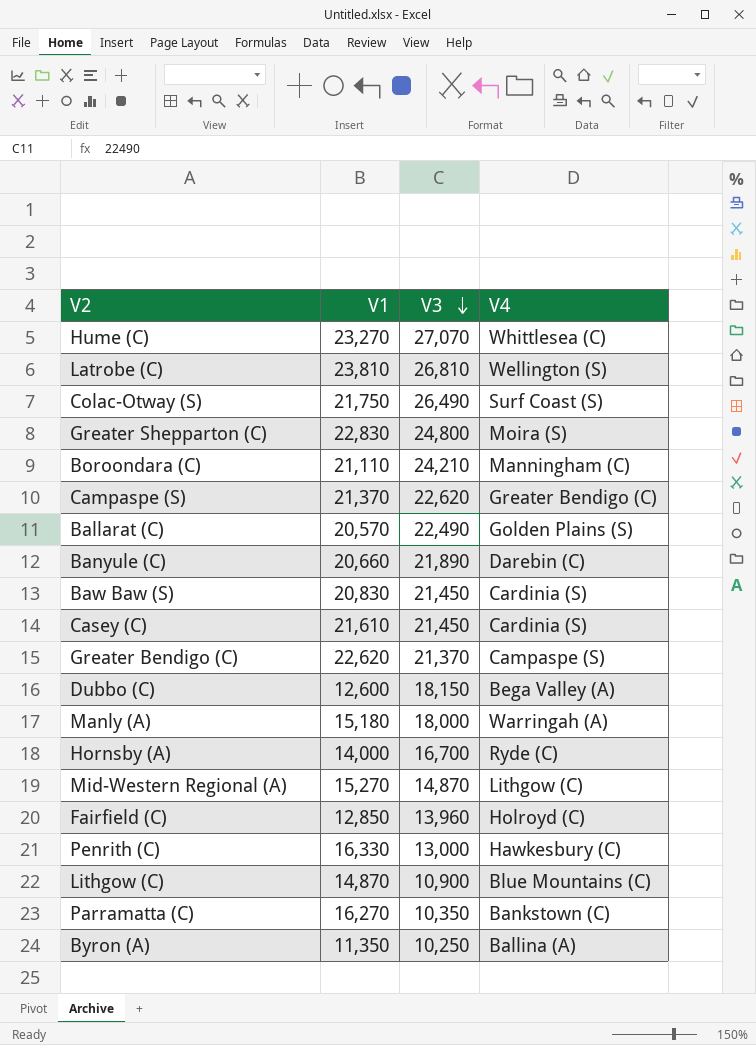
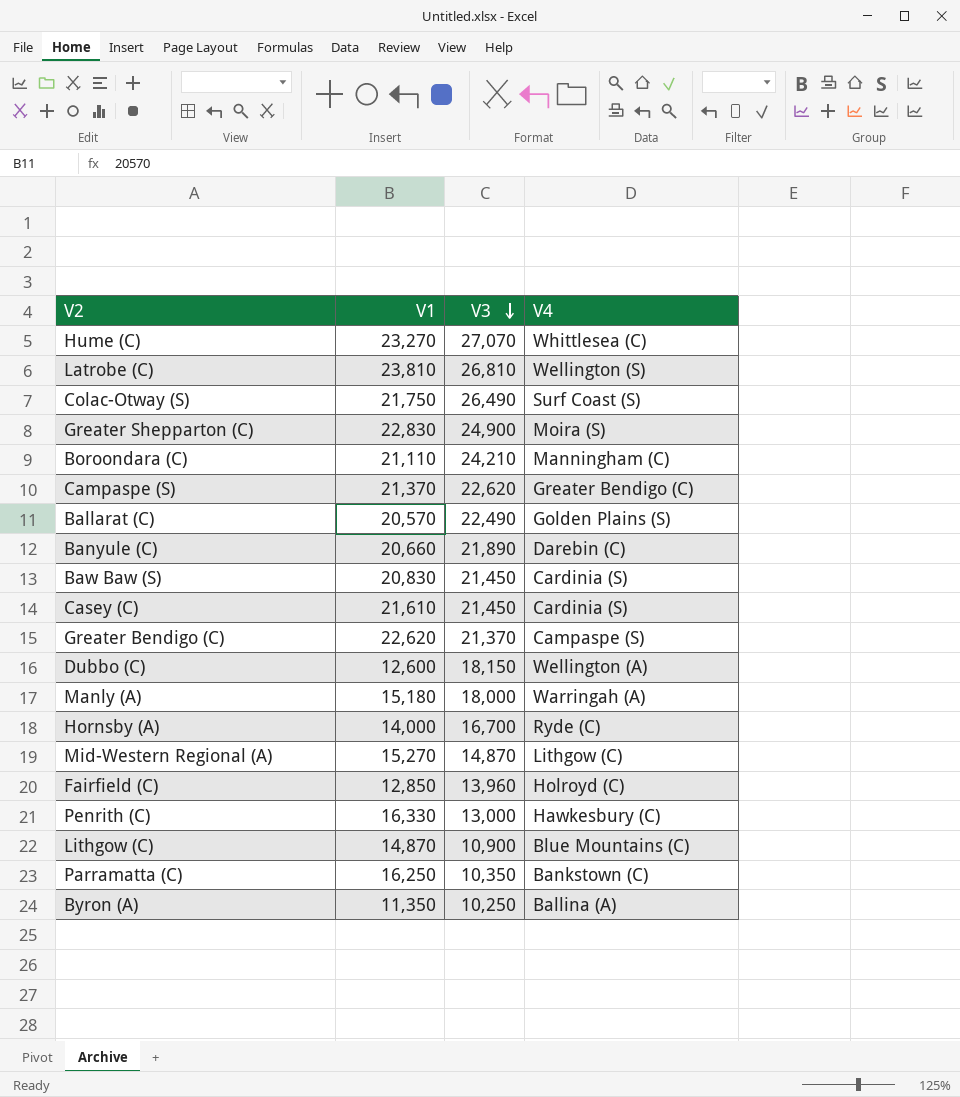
Greater Shepparton (C) | V3: 24,800 -> 24,900
Dubbo (C) | V4: Bega Valley (A) -> Wellington (A)
Parramatta (C) | V1: 16,270 -> 16,250

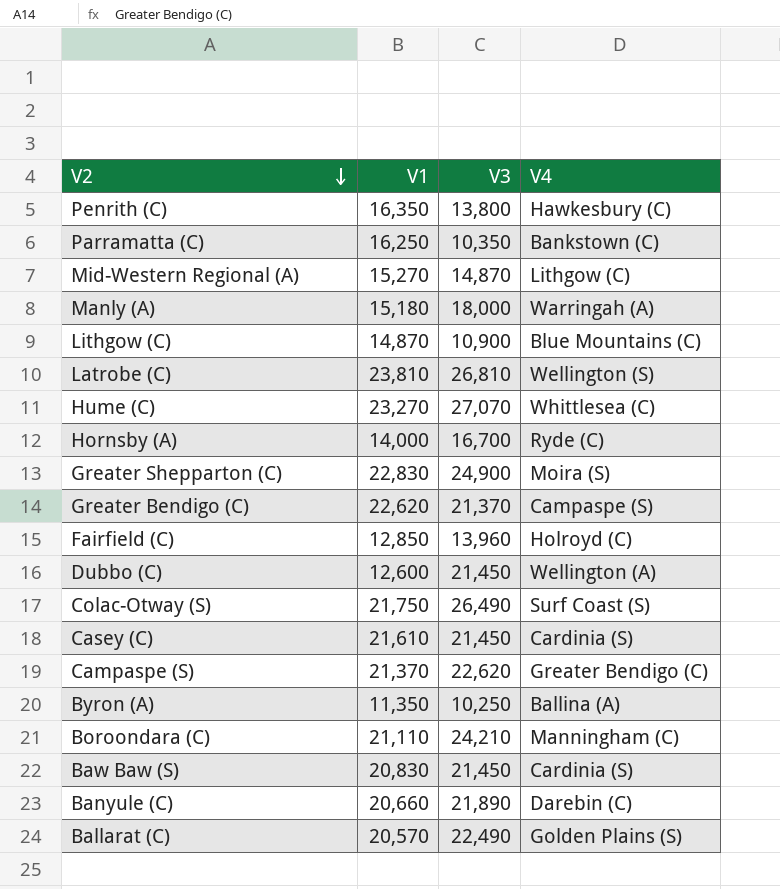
row order: V3 descending -> V2 descending
Penrith (C) | V1: 16,330 -> 16,350
Penrith (C) | V3: 13,000 -> 13,800
Dubbo (C) | V3: 18,150 -> 21,450

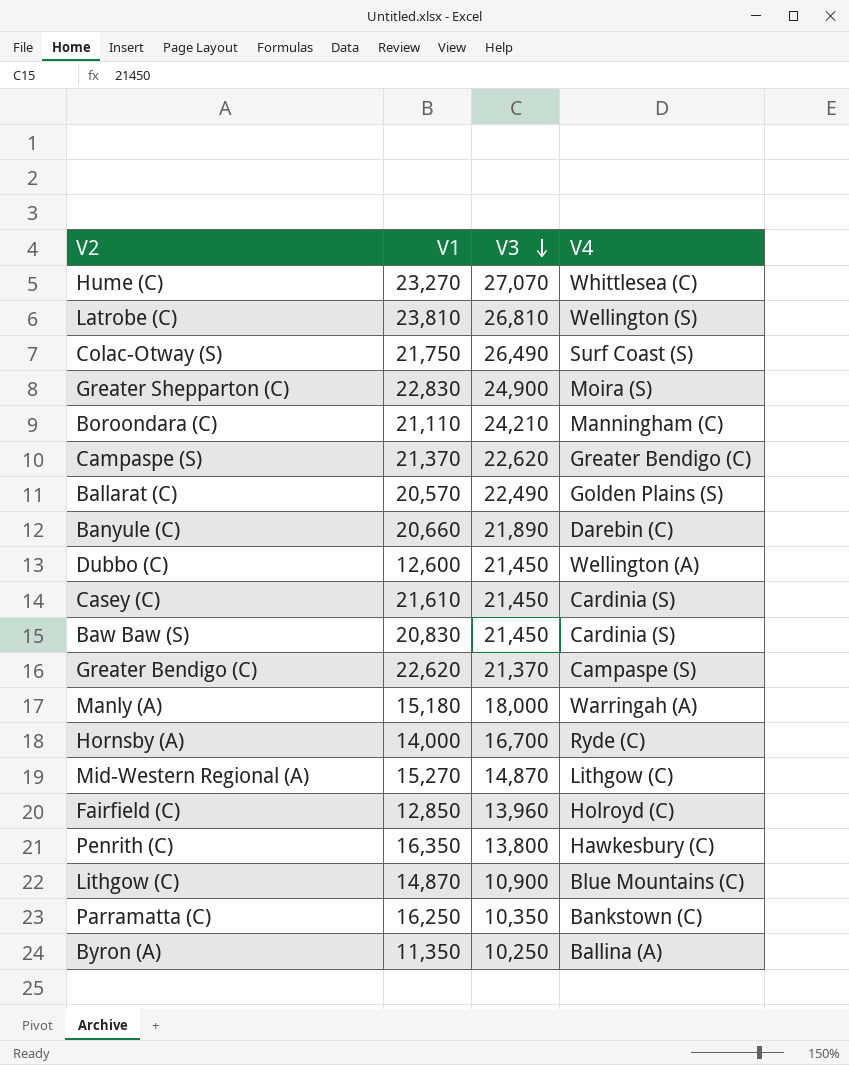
row order: V2 descending -> V3 descending

